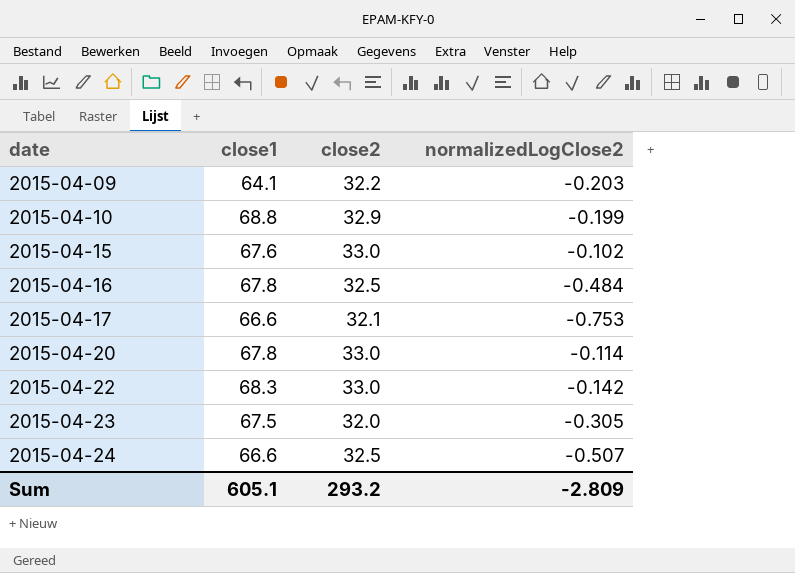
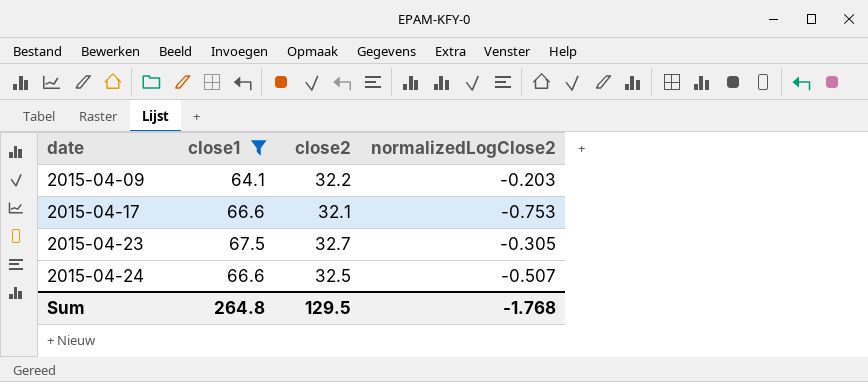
filter: none -> close1 <= 67.5
2015-04-23 | close2: 32.0 -> 32.7
Sum | close1: 605.1 -> 264.8
Sum | close2: 293.2 -> 129.5
Sum | normalizedLogClose2: -2.809 -> -1.768

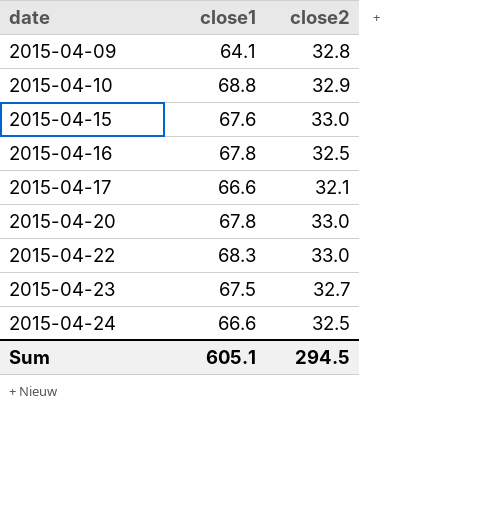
filter: close1 <= 67.5 -> none
column normalizedLogClose2 | position: 4 -> none
2015-04-09 | close2: 32.2 -> 32.8
Sum | close1: 264.8 -> 605.1
Sum | close2: 129.5 -> 294.5

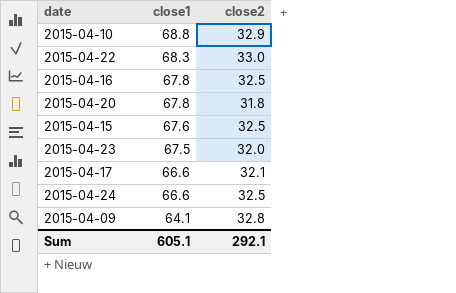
row order: date ascending -> close1 descending
2015-04-20 | close2: 33.0 -> 31.8
2015-04-15 | close2: 33.0 -> 32.5
2015-04-23 | close2: 32.7 -> 32.0
Sum | close2: 294.5 -> 292.1

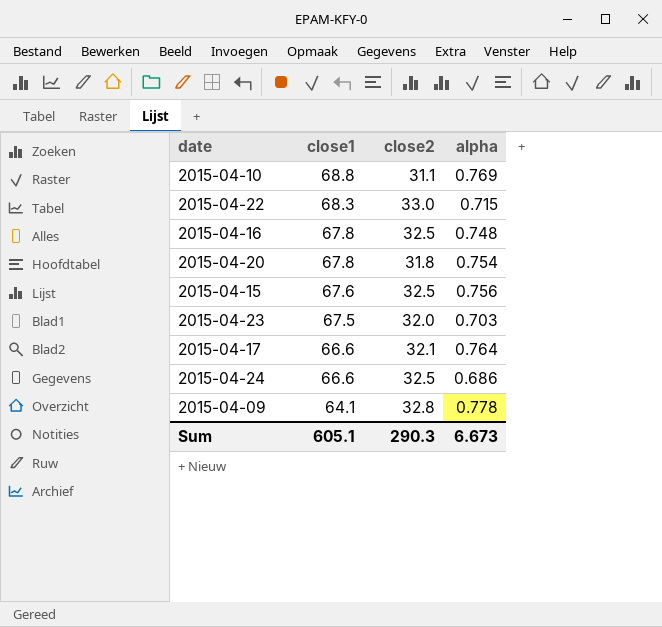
column alpha | position: none -> 4
2015-04-10 | close2: 32.9 -> 31.1
Sum | close2: 292.1 -> 290.3

